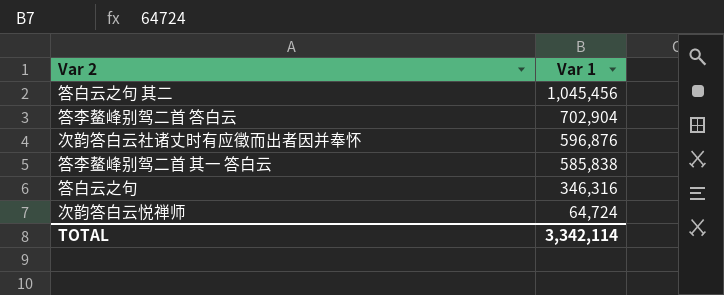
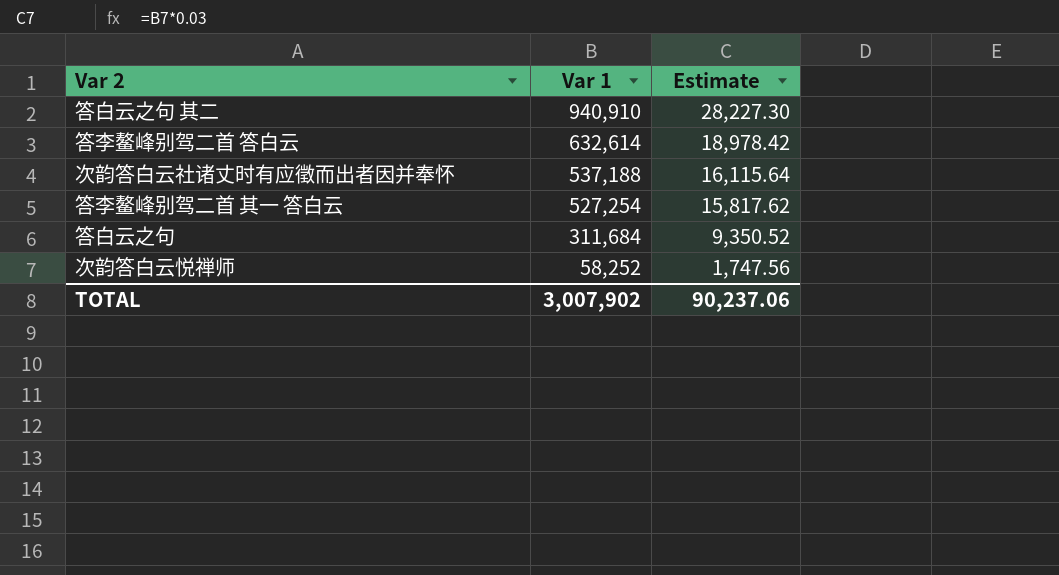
column Estimate | formula: none -> [Var 1] * 0.03
答白云之句 其二 | Var 1: 1,045,456 -> 940,910
答李鳌峰别驾二首 答白云 | Var 1: 702,904 -> 632,614
次韵答白云社诸丈时有应徵而出者因并奉怀 | Var 1: 596,876 -> 537,188
答李鳌峰别驾二首 其一 答白云 | Var 1: 585,838 -> 527,254
答白云之句 | Var 1: 346,316 -> 311,684
次韵答白云悦禅师 | Var 1: 64,724 -> 58,252
TOTAL | Var 1: 3,342,114 -> 3,007,902

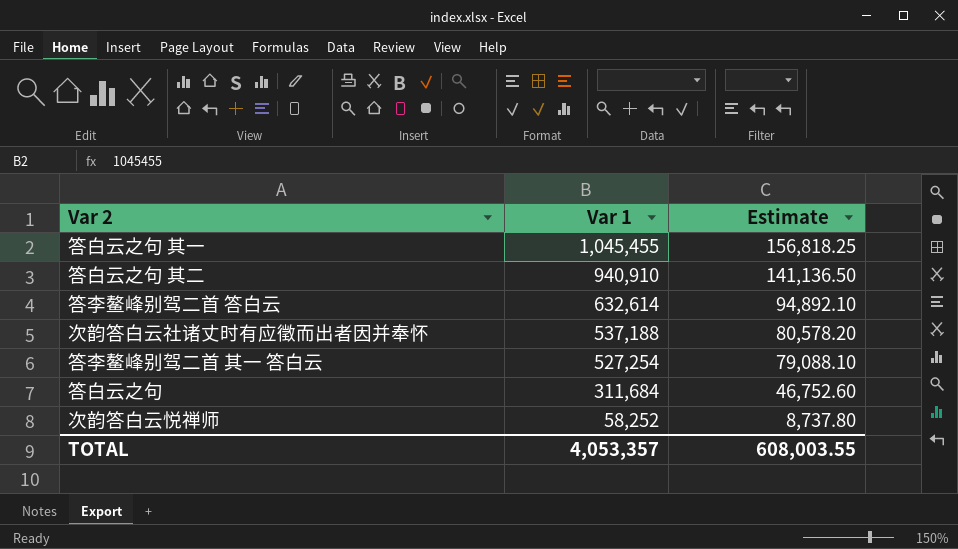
column Estimate | formula: [Var 1] * 0.03 -> [Var 1] * 0.15
row 答白云之句 其一: none -> 1,045,455 | 156,818.25
TOTAL | Var 1: 3,007,902 -> 4,053,357
TOTAL | Estimate: 90,237.06 -> 608,003.55

